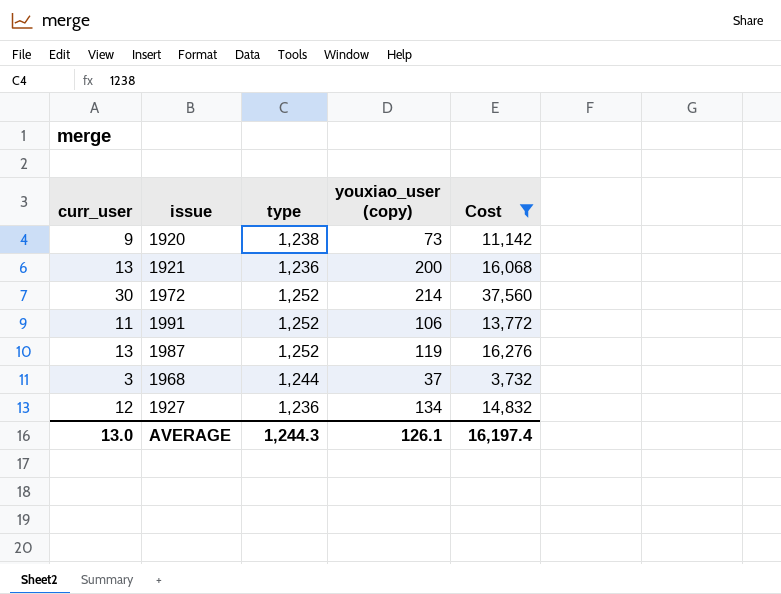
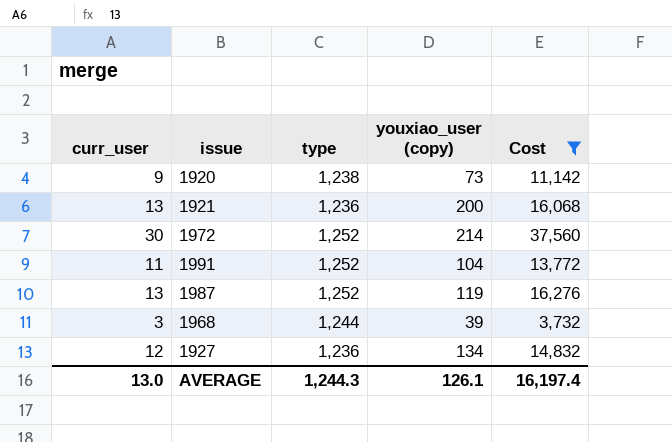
1991 | youxiao_user (copy): 106 -> 104
1968 | youxiao_user (copy): 37 -> 39

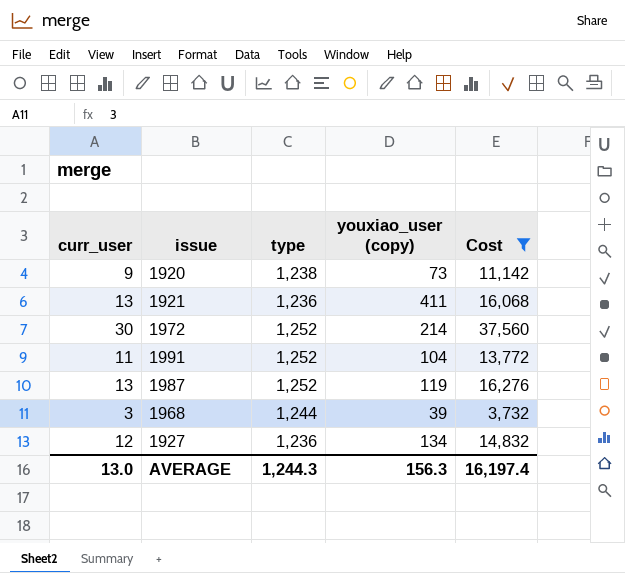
1921 | youxiao_user (copy): 200 -> 411
AVERAGE | youxiao_user (copy): 126.1 -> 156.3

